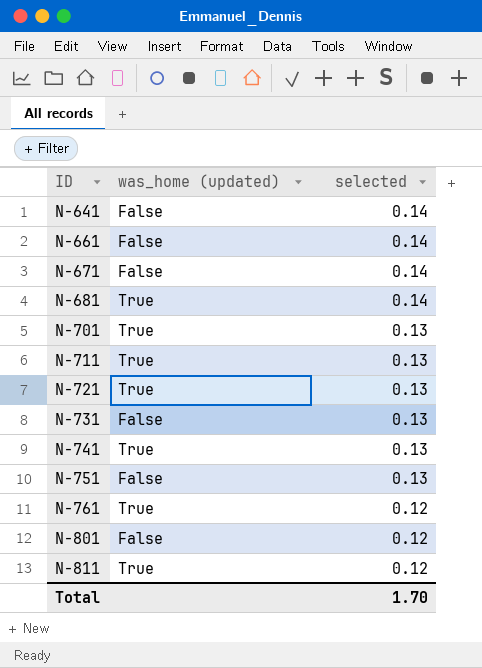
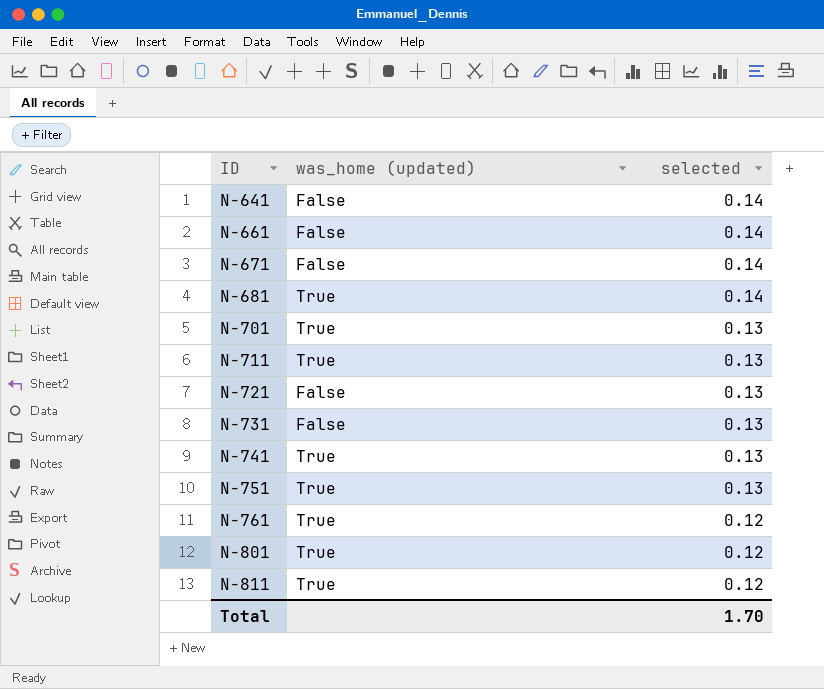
N-721 | was_home (updated): True -> False
N-751 | was_home (updated): False -> True
N-801 | was_home (updated): False -> True

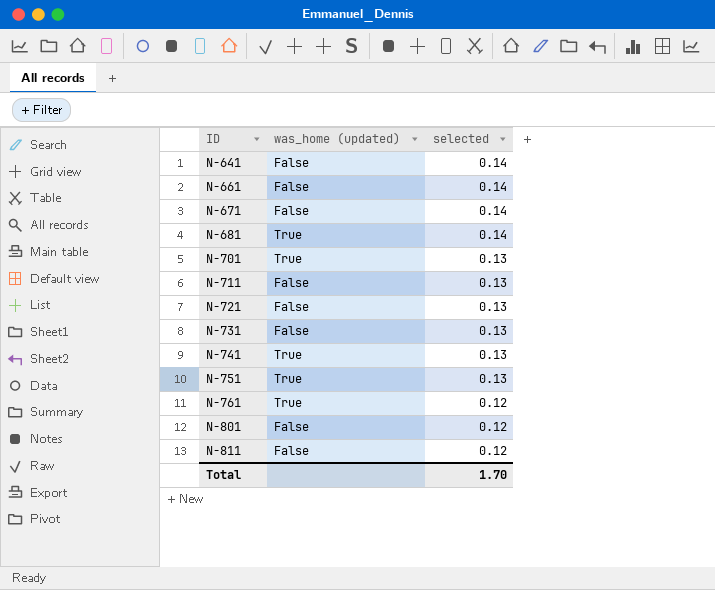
N-711 | was_home (updated): True -> False
N-801 | was_home (updated): True -> False
N-811 | was_home (updated): True -> False

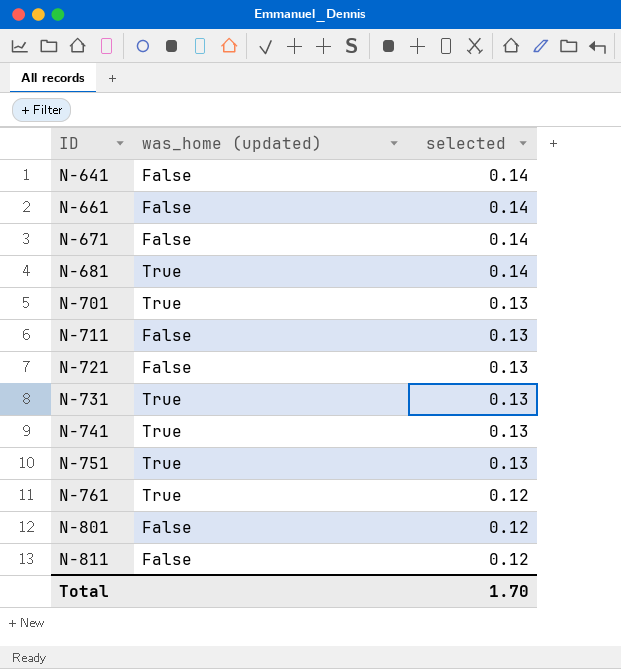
N-731 | was_home (updated): False -> True

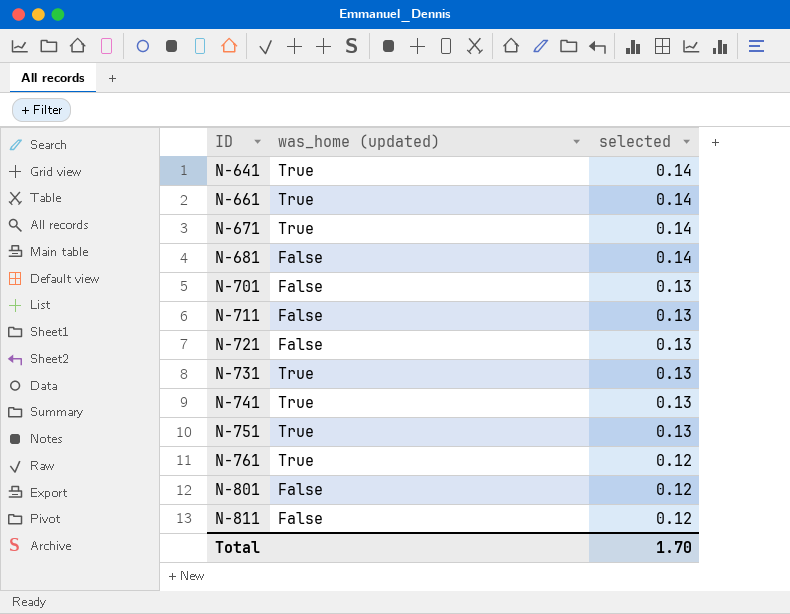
N-641 | was_home (updated): False -> True
N-661 | was_home (updated): False -> True
N-671 | was_home (updated): False -> True
N-681 | was_home (updated): True -> False
N-701 | was_home (updated): True -> False

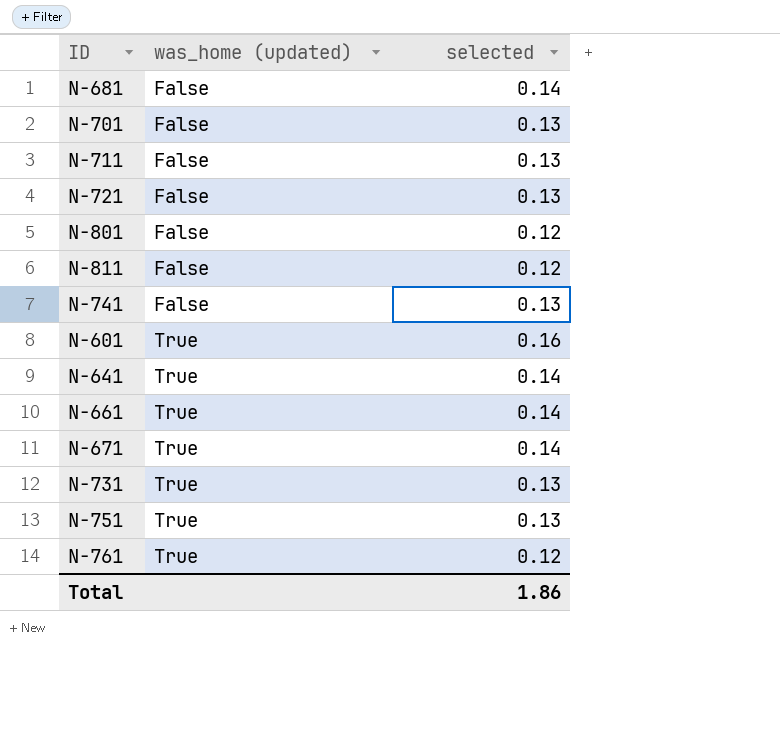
row order: ID ascending -> was_home (updated) ascending
N-741 | was_home (updated): True -> False
row N-601: none -> True | 0.16
Total | selected: 1.70 -> 1.86

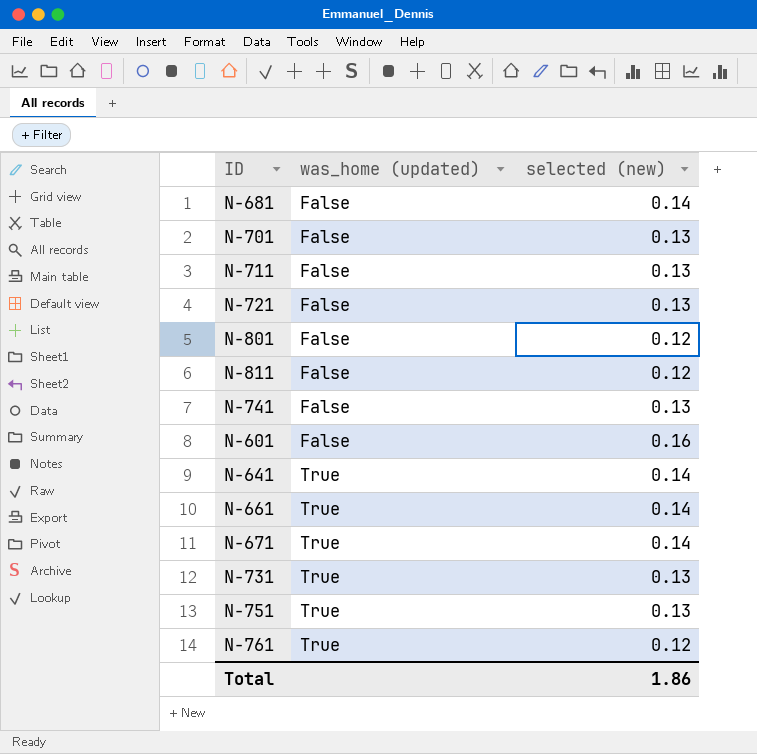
column name: selected -> selected (new)
N-601 | was_home (updated): True -> False

